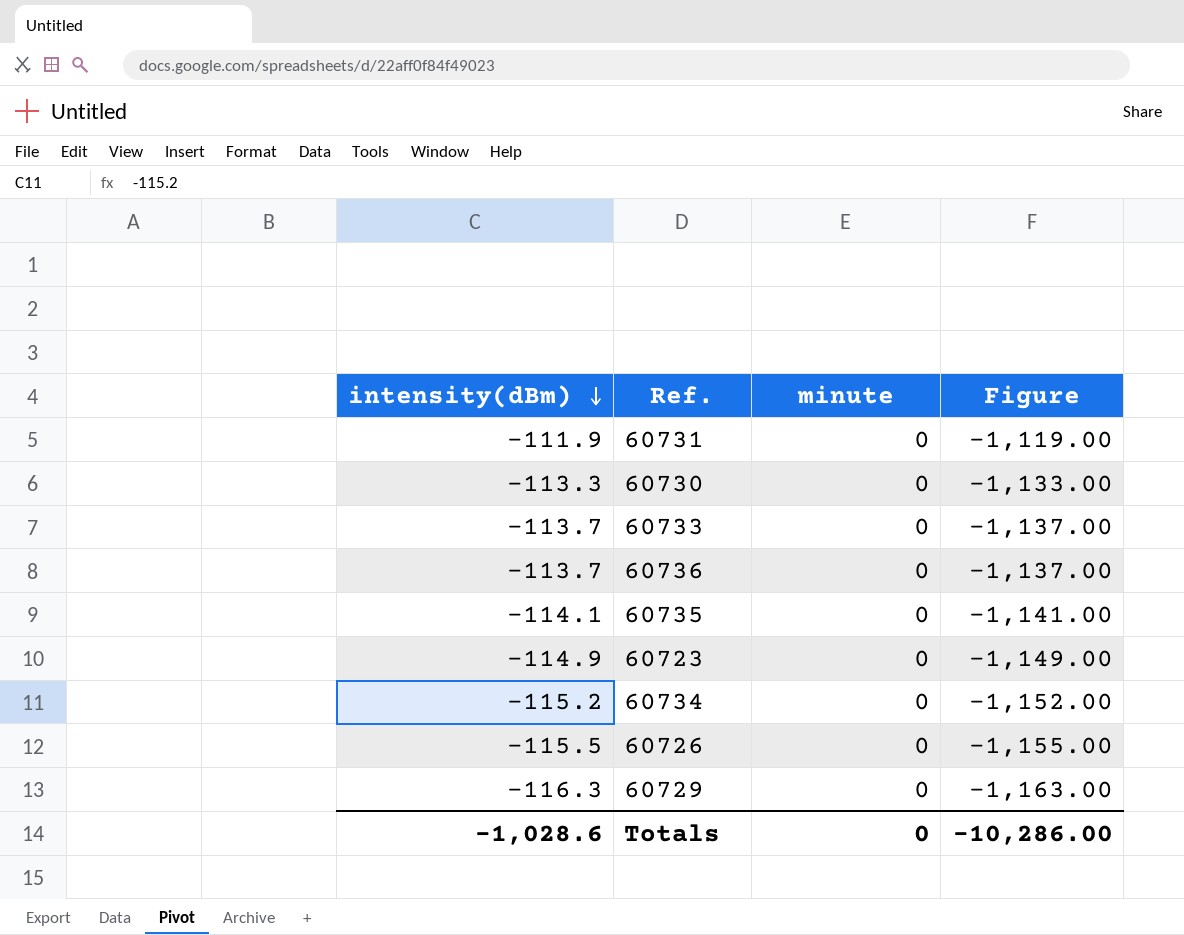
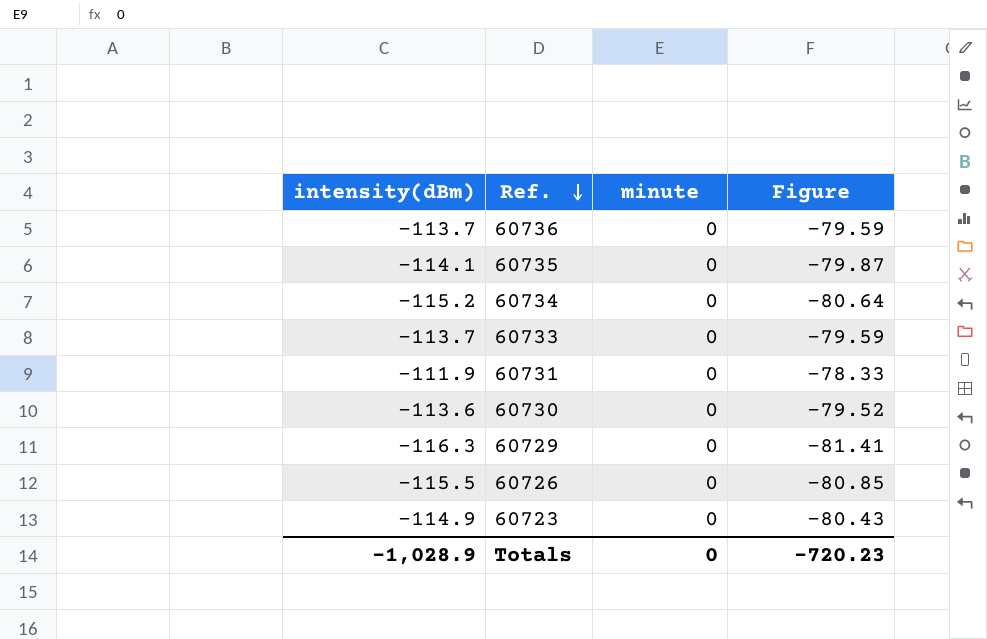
row order: intensity(dBm) descending -> Ref. descending
column Figure | formula: [intensity(dBm)] * 10 -> [intensity(dBm)] * 0.7
60730 | intensity(dBm): -113.3 -> -113.6
Totals | intensity(dBm): -1,028.6 -> -1,028.9
Totals | Figure: -10,286.00 -> -720.23

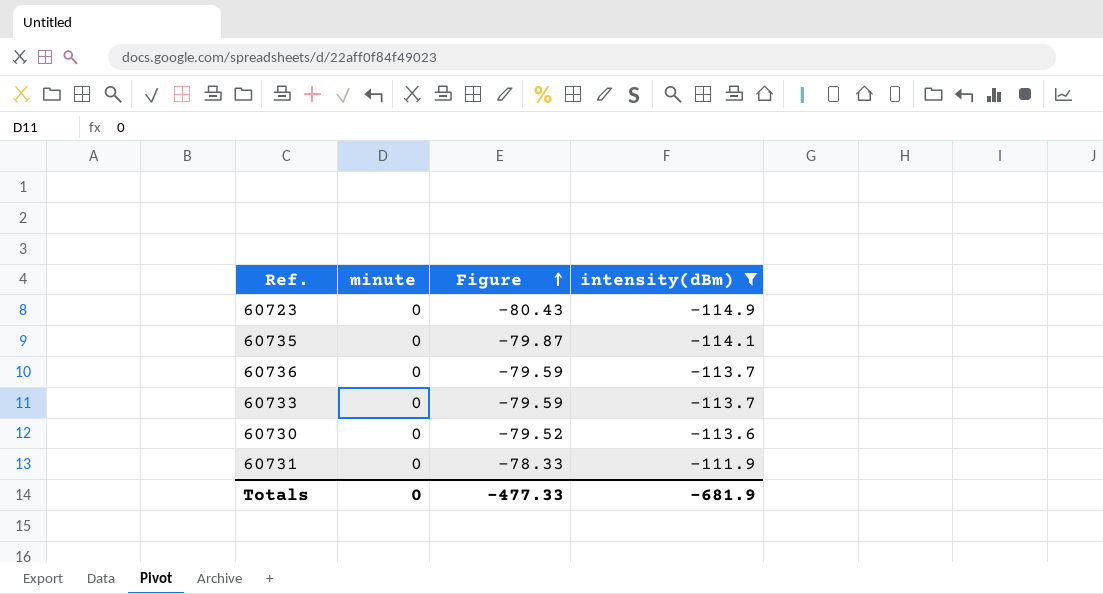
filter: none -> intensity(dBm) >= -114.9
row order: Ref. descending -> Figure ascending
column intensity(dBm) | position: 1 -> 4
Totals | Figure: -720.23 -> -477.33
Totals | intensity(dBm): -1,028.9 -> -681.9

